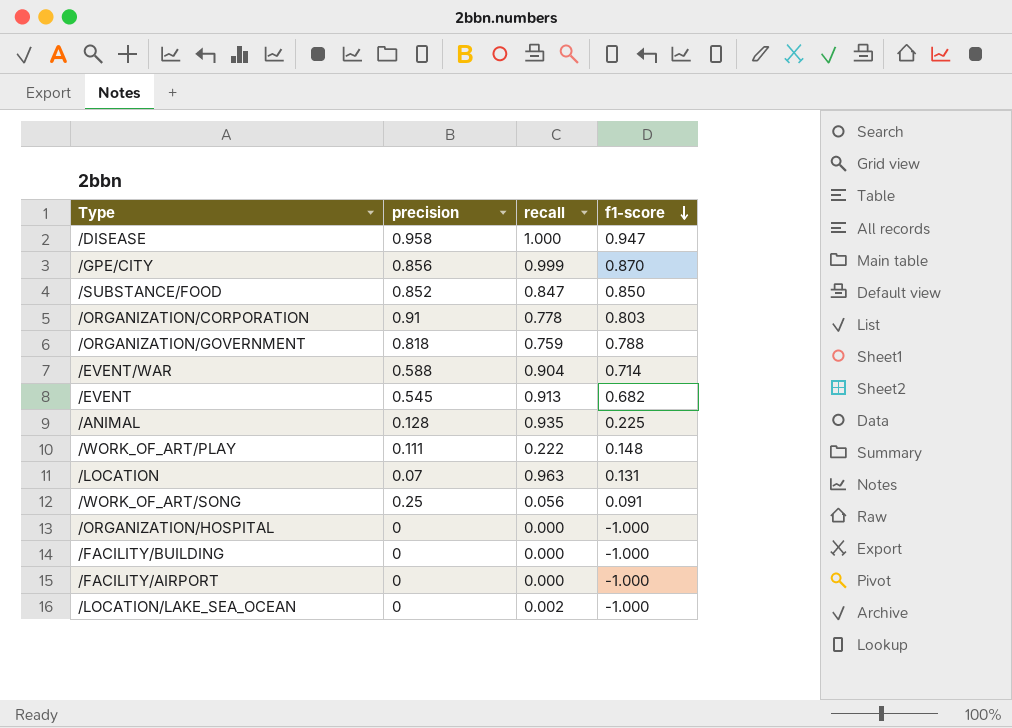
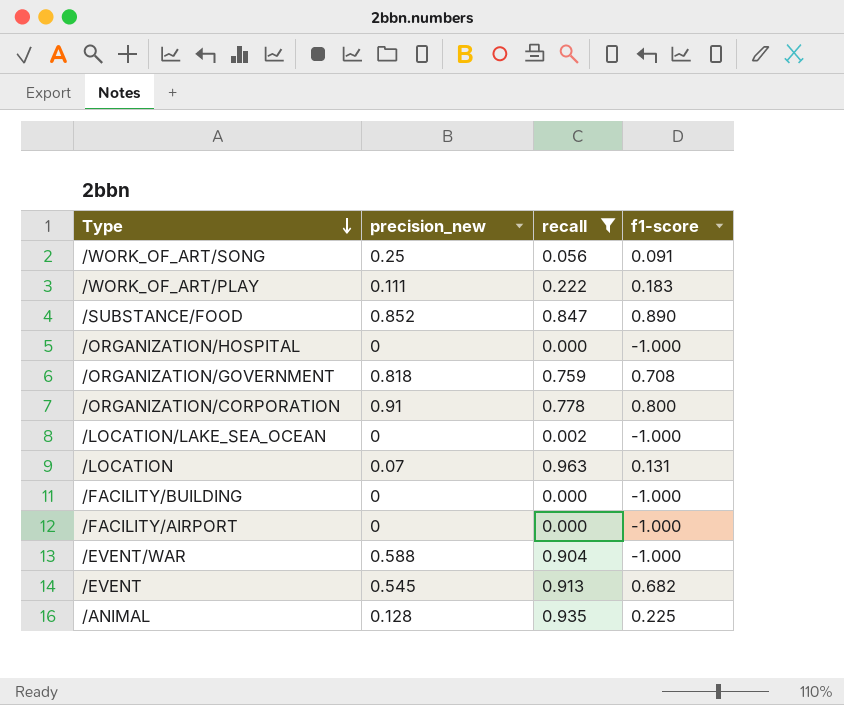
filter: none -> recall <= 0.963
row order: f1-score descending -> Type descending
column name: precision -> precision_new
/WORK_OF_ART/PLAY | f1-score: 0.148 -> 0.183
/SUBSTANCE/FOOD | f1-score: 0.850 -> 0.890
/ORGANIZATION/GOVERNMENT | f1-score: 0.788 -> 0.708
/ORGANIZATION/CORPORATION | f1-score: 0.803 -> 0.800
/EVENT/WAR | f1-score: 0.714 -> -1.000

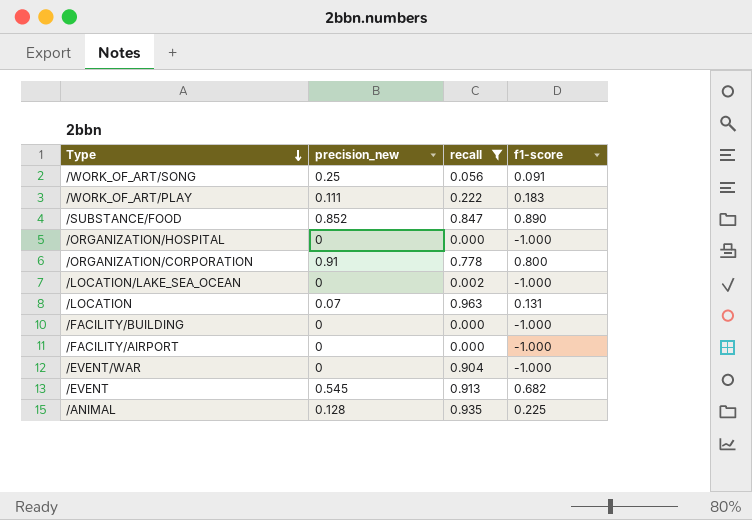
row /ORGANIZATION/GOVERNMENT: 0.818 | 0.759 | 0.708 -> none
/EVENT/WAR | precision_new: 0.588 -> 0

